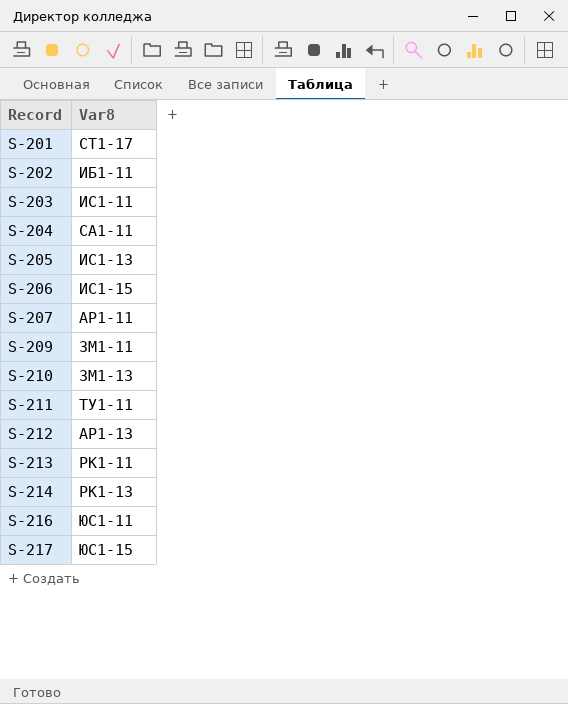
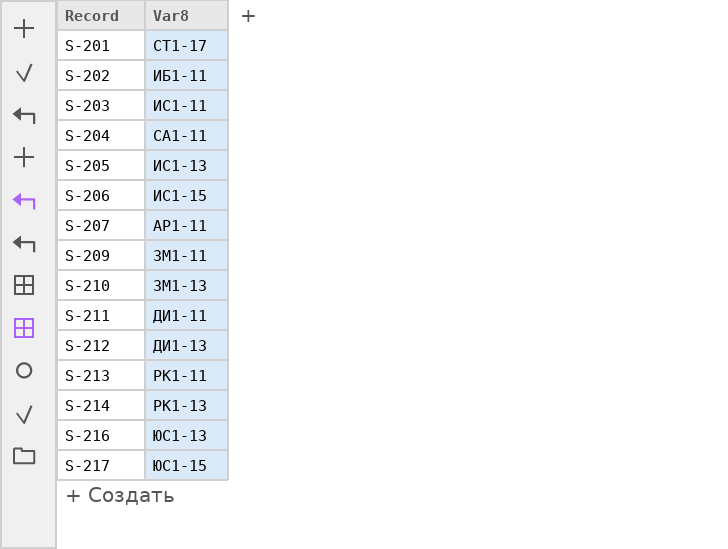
S-211 | Var8: ТУ1-11 -> ДИ1-11
S-212 | Var8: АР1-13 -> ДИ1-13
S-216 | Var8: ЮС1-11 -> ЮС1-13

